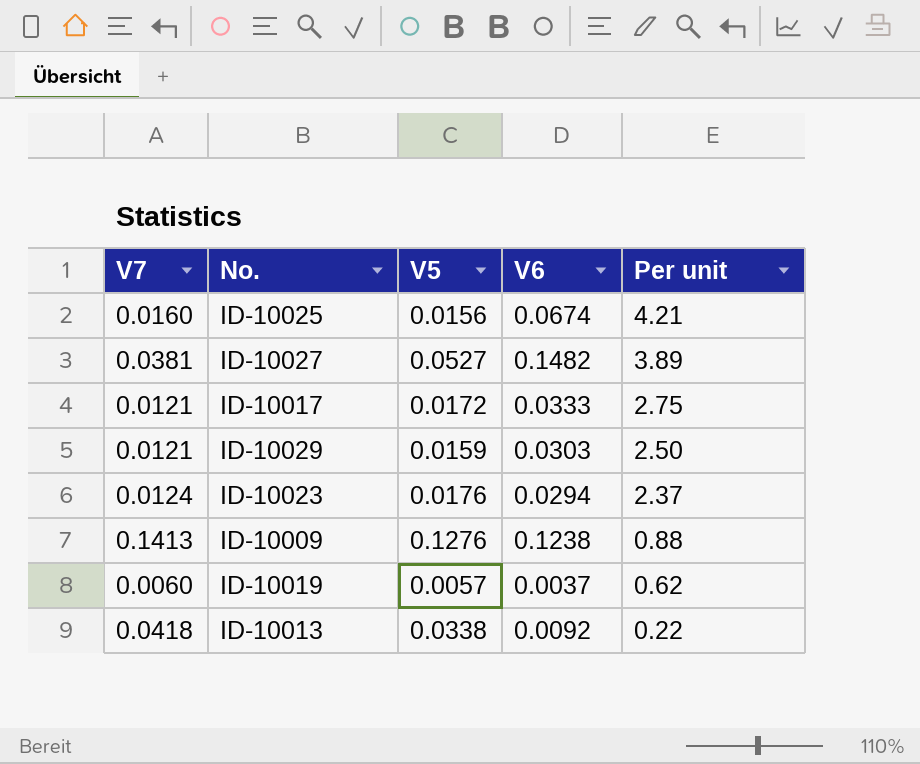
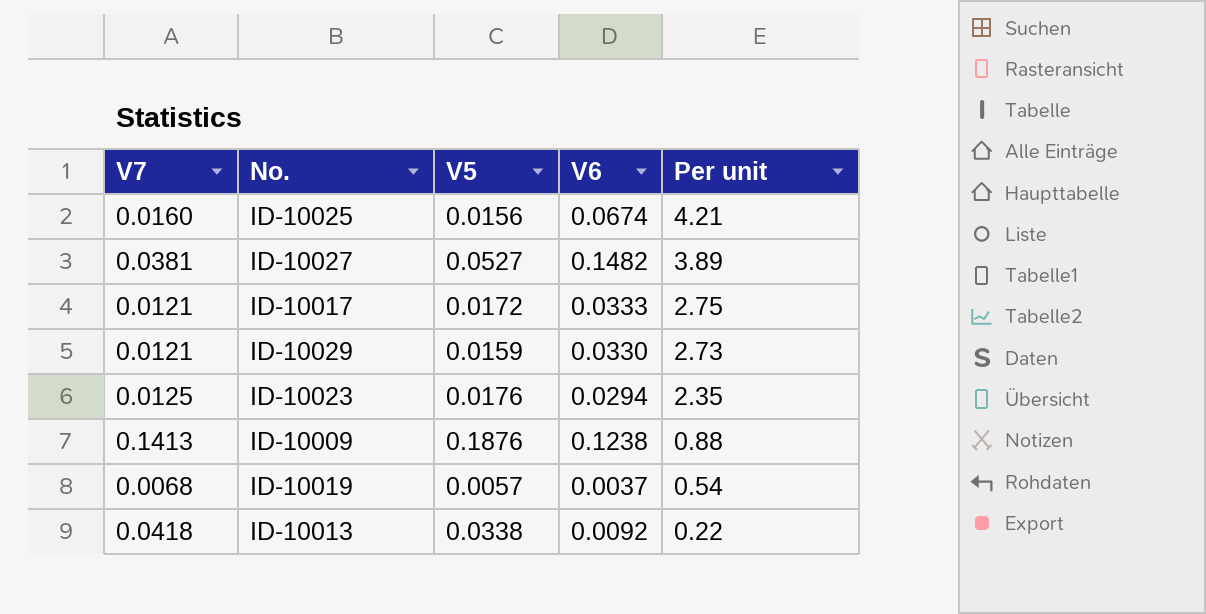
ID-10029 | V6: 0.0303 -> 0.0330
ID-10029 | Per unit: 2.50 -> 2.73
ID-10023 | V7: 0.0124 -> 0.0125
ID-10023 | Per unit: 2.37 -> 2.35
ID-10009 | V5: 0.1276 -> 0.1876
ID-10019 | V7: 0.0060 -> 0.0068
ID-10019 | Per unit: 0.62 -> 0.54

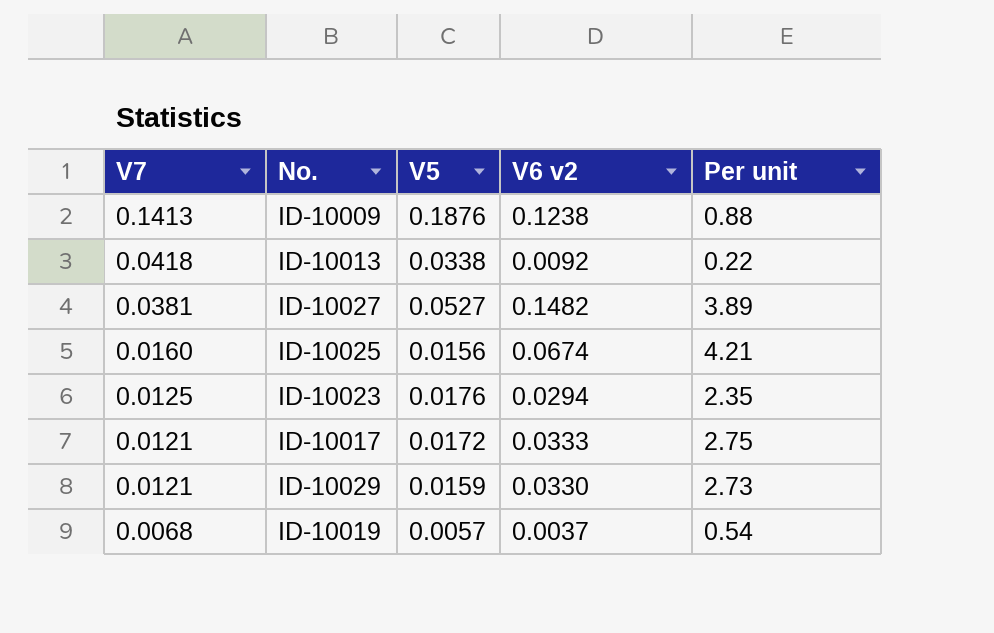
row order: Per unit descending -> V7 descending
column name: V6 -> V6 v2

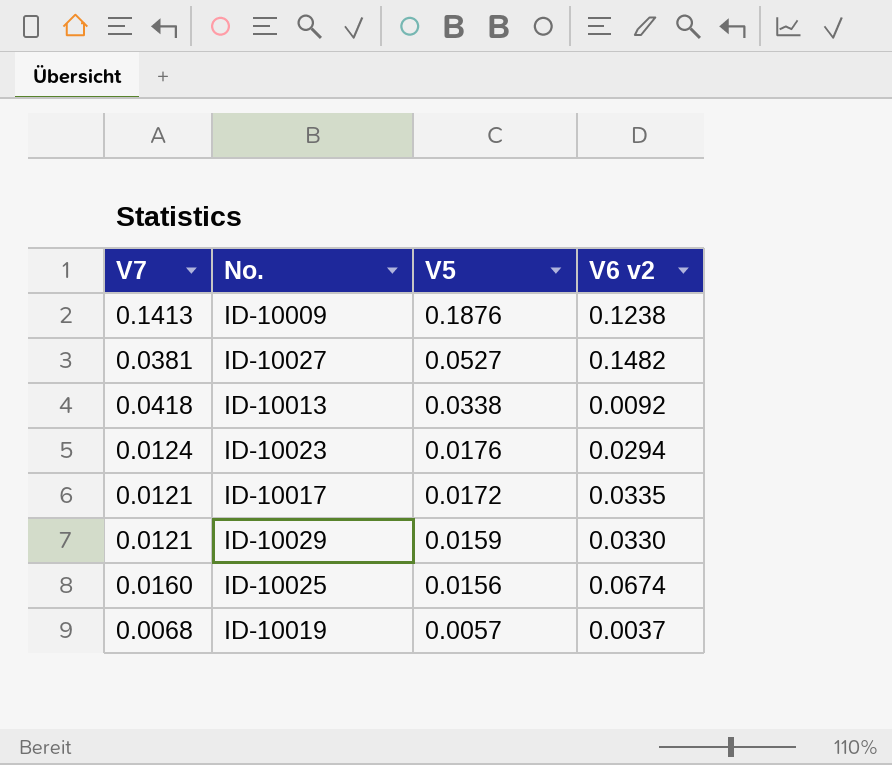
row order: V7 descending -> V5 descending
column Per unit | formula: [V6 v2] / [V7] -> none
ID-10023 | V7: 0.0125 -> 0.0124
ID-10017 | V6 v2: 0.0333 -> 0.0335

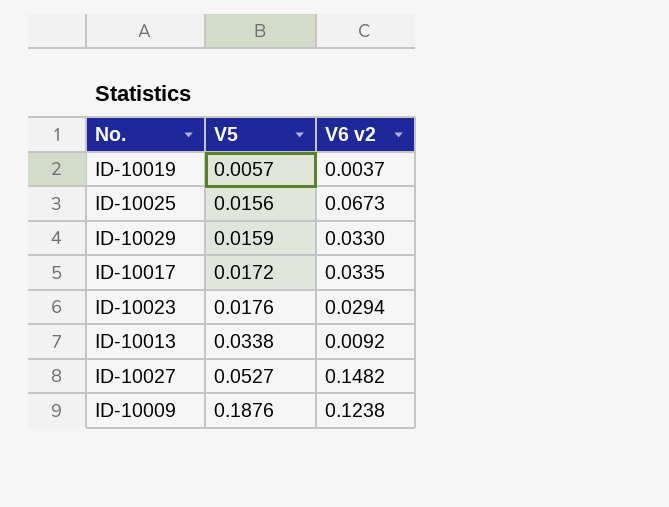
row order: V5 descending -> V5 ascending
column V7 | position: 1 -> none
ID-10025 | V6 v2: 0.0674 -> 0.0673

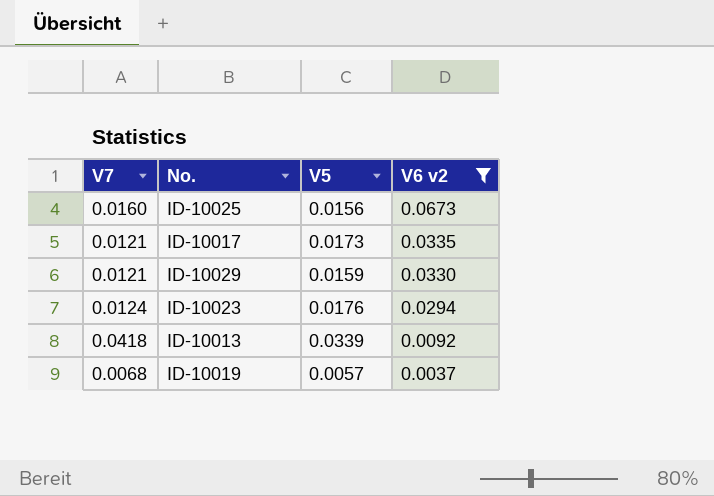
filter: none -> V6 v2 <= 0.0673
row order: V5 ascending -> V6 v2 descending
column V7 | position: none -> 1
ID-10017 | V5: 0.0172 -> 0.0173
ID-10013 | V5: 0.0338 -> 0.0339

